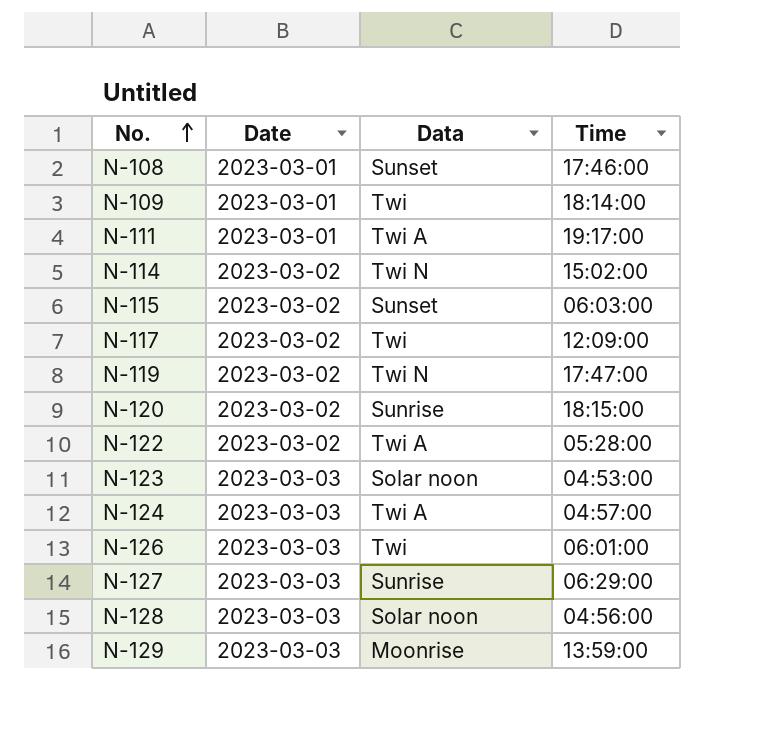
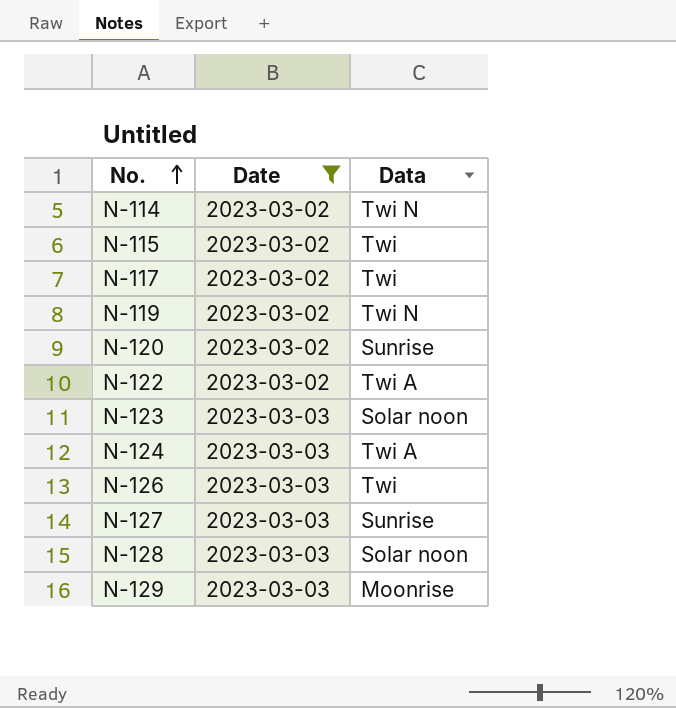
filter: none -> Date != 2023-03-01
column Time | position: 4 -> none
N-115 | Data: Sunset -> Twi

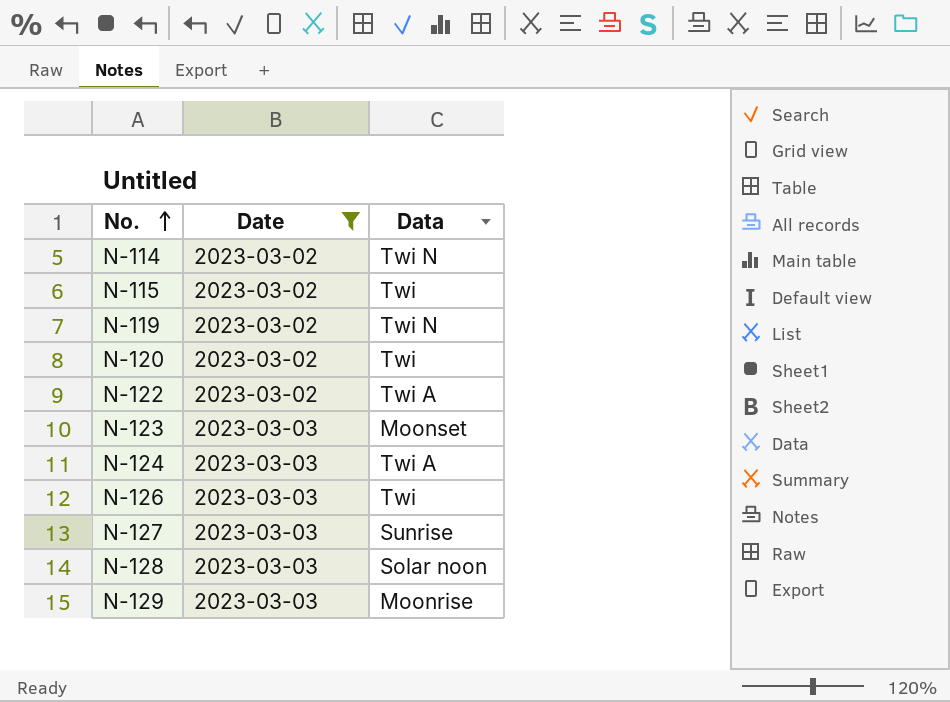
row N-117: 2023-03-02 | Twi -> none
N-120 | Data: Sunrise -> Twi
N-123 | Data: Solar noon -> Moonset

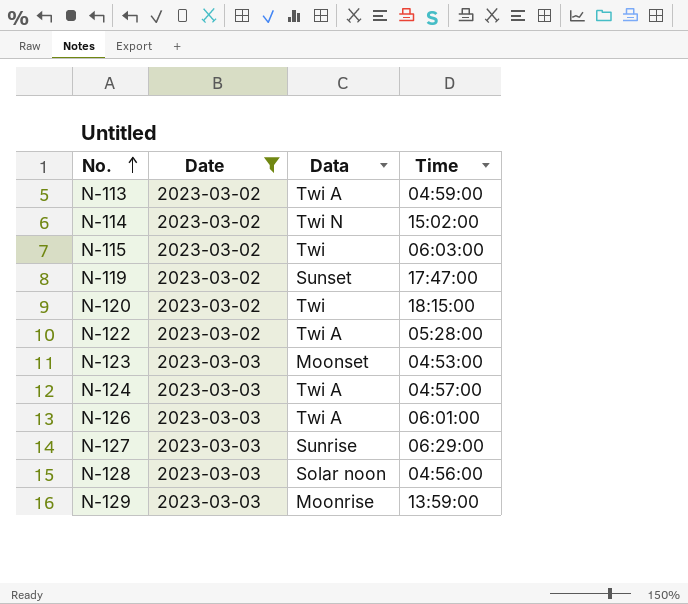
column Time | position: none -> 4
row N-113: none -> 2023-03-02 | Twi A | 04:59:00
N-119 | Data: Twi N -> Sunset
N-126 | Data: Twi -> Twi A

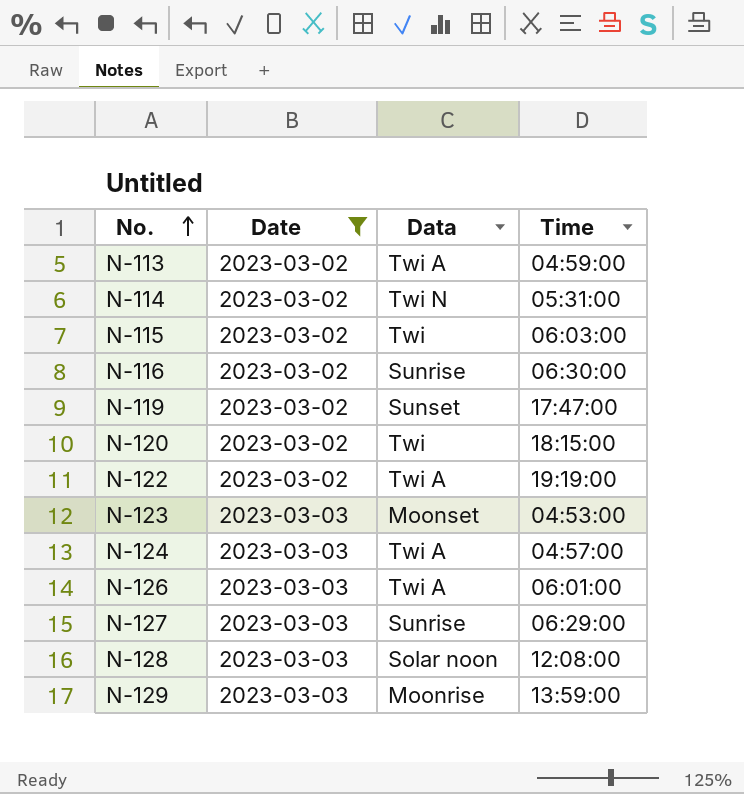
N-114 | Time: 15:02:00 -> 05:31:00
row N-116: none -> 2023-03-02 | Sunrise | 06:30:00
N-122 | Time: 05:28:00 -> 19:19:00
N-128 | Time: 04:56:00 -> 12:08:00

